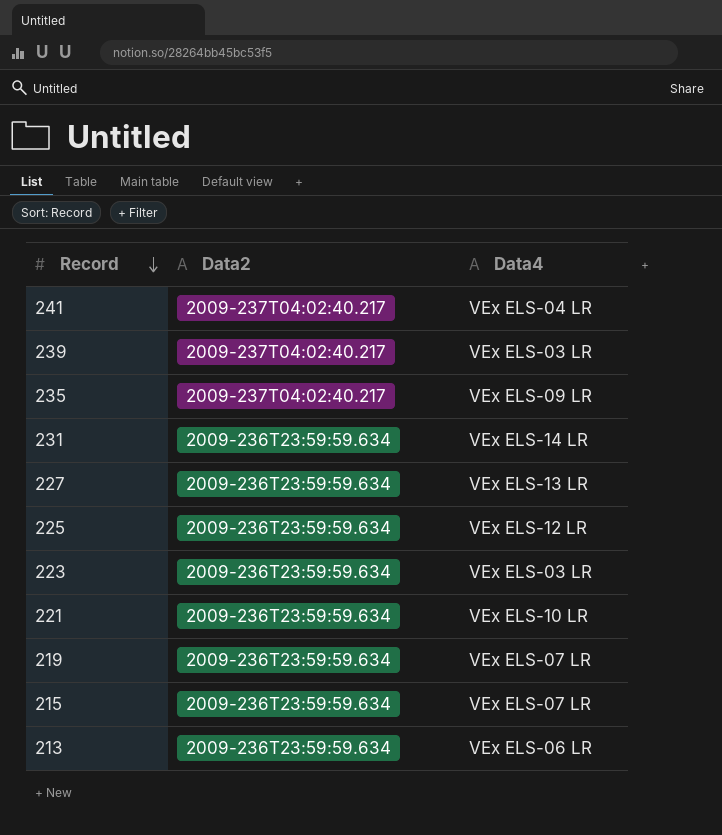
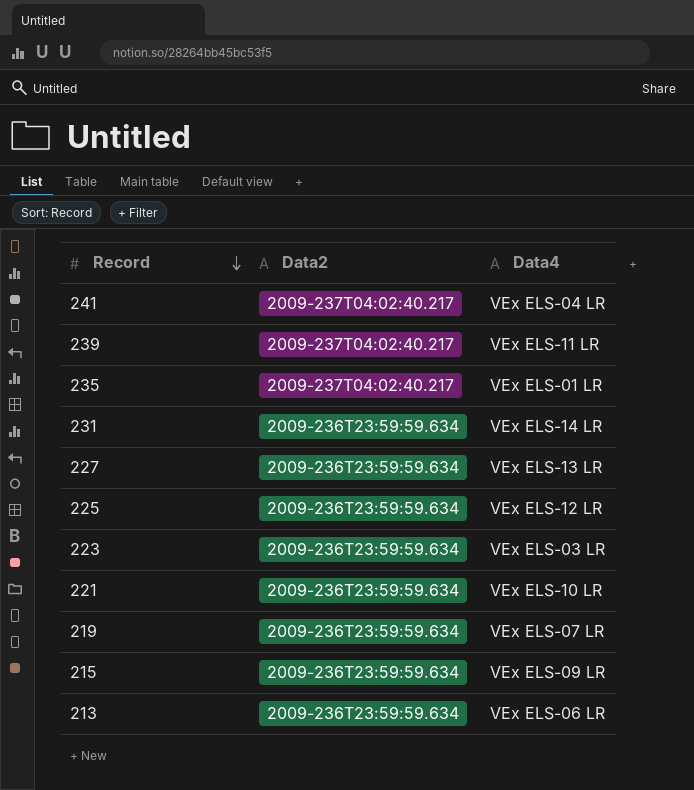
239 | Data4: VEx ELS-03 LR -> VEx ELS-11 LR
235 | Data4: VEx ELS-09 LR -> VEx ELS-01 LR
215 | Data4: VEx ELS-07 LR -> VEx ELS-09 LR

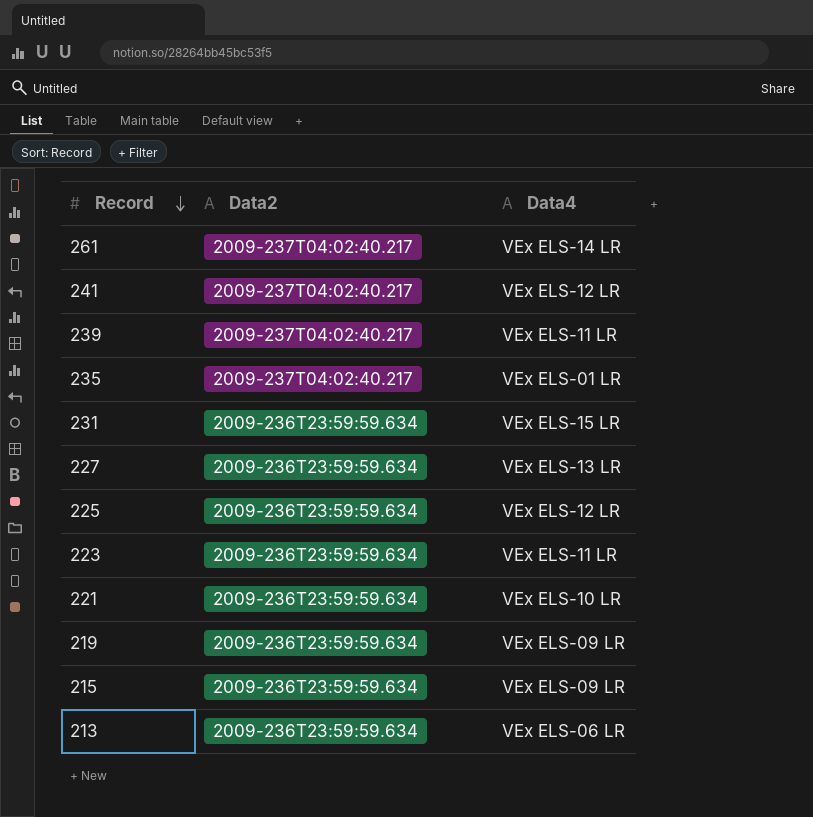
row 261: none -> 2009-237T04:02:40.217 | VEx ELS-14 LR
241 | Data4: VEx ELS-04 LR -> VEx ELS-12 LR
231 | Data4: VEx ELS-14 LR -> VEx ELS-15 LR
223 | Data4: VEx ELS-03 LR -> VEx ELS-11 LR
219 | Data4: VEx ELS-07 LR -> VEx ELS-09 LR

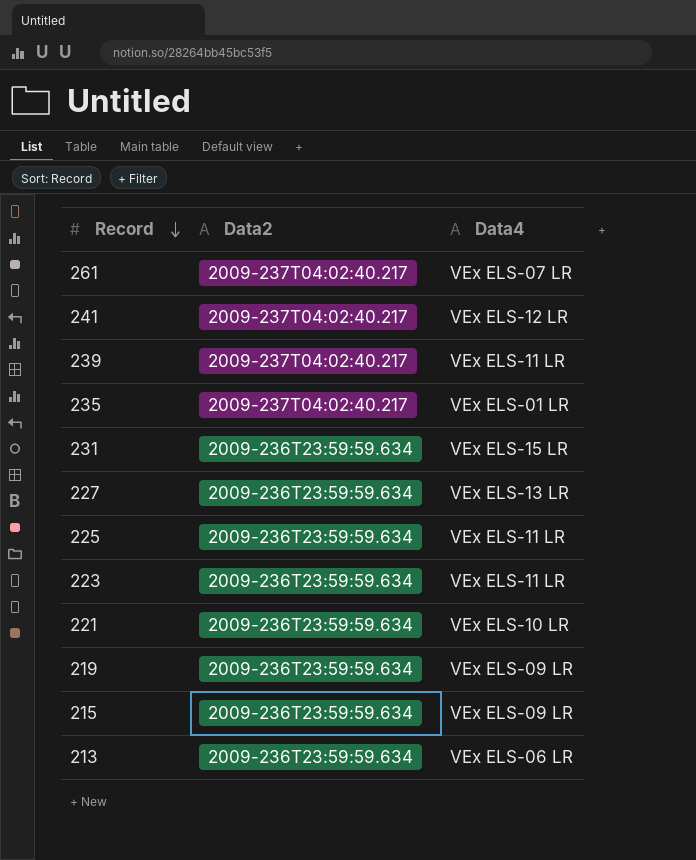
261 | Data4: VEx ELS-14 LR -> VEx ELS-07 LR
225 | Data4: VEx ELS-12 LR -> VEx ELS-11 LR

